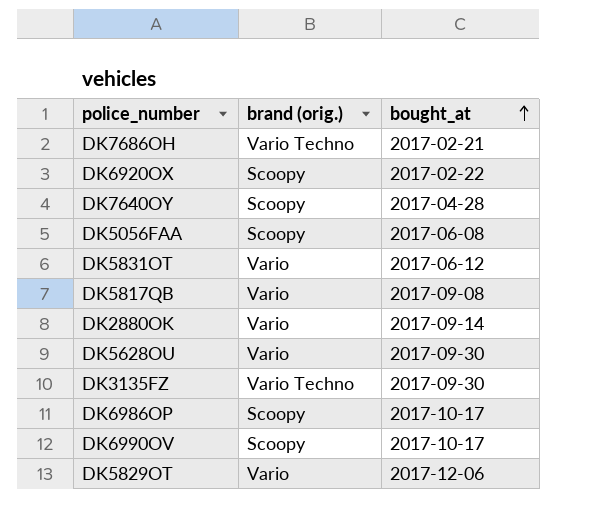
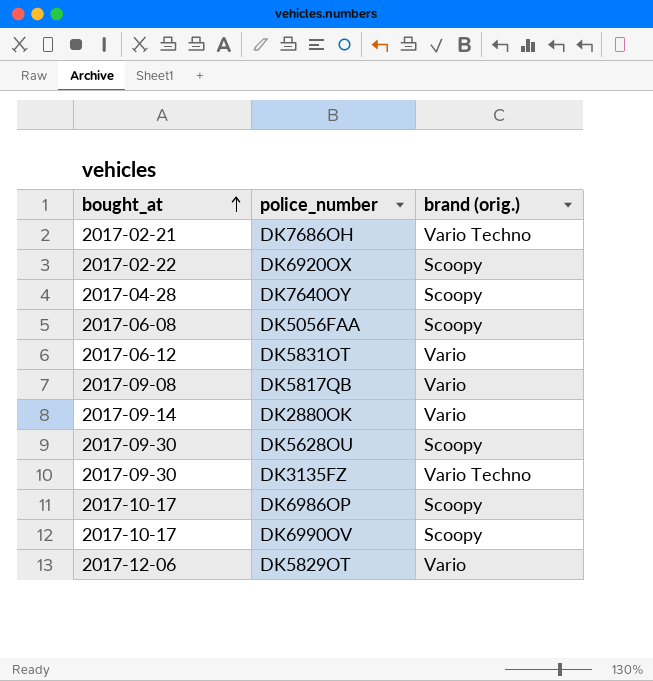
column bought_at | position: 3 -> 1
DK5628OU | brand (orig.): Vario -> Scoopy

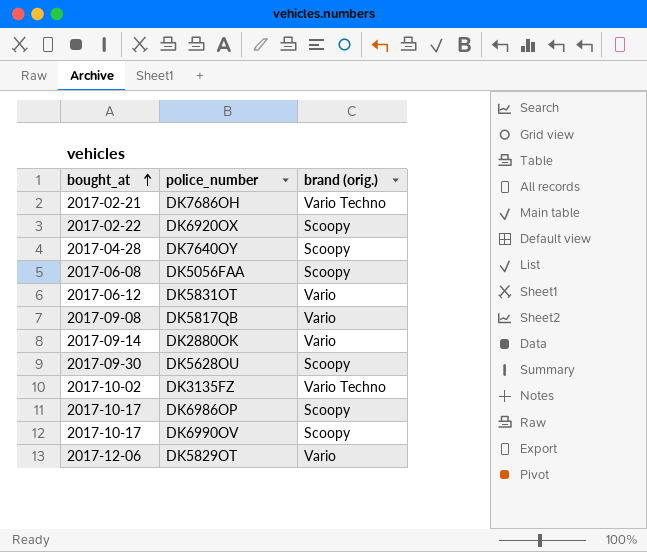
DK3135FZ | bought_at: 2017-09-30 -> 2017-10-02

